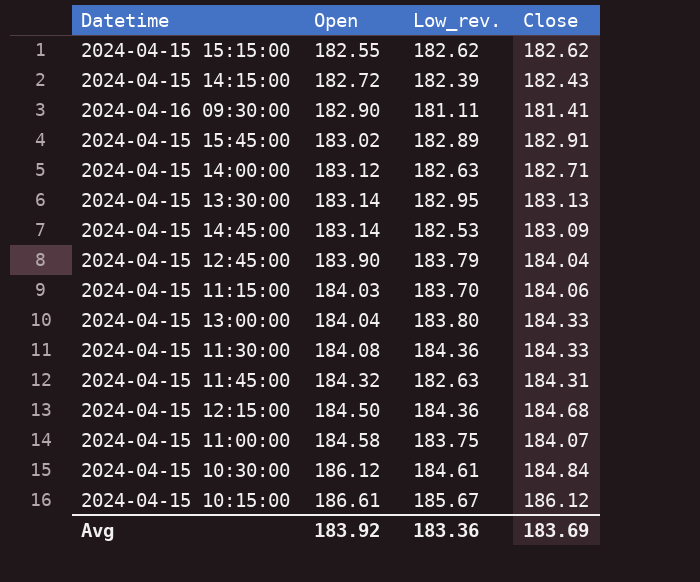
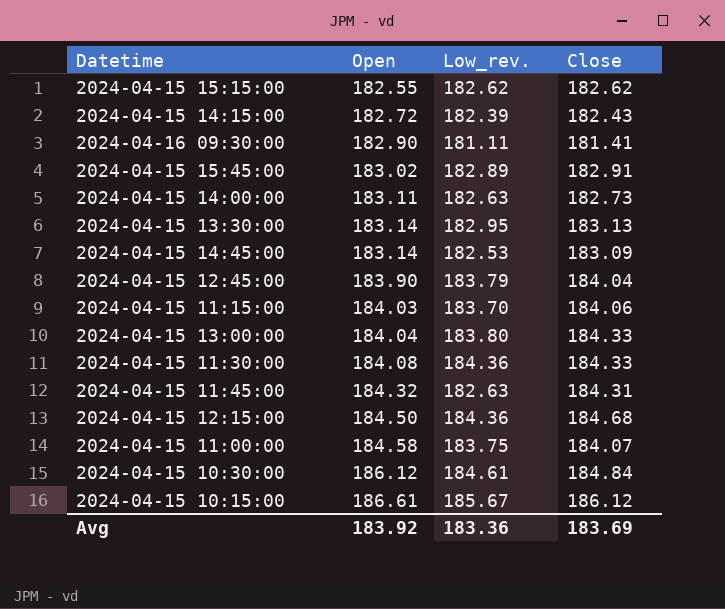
2024-04-15 14:00:00 | Open: 183.12 -> 183.11
2024-04-15 14:00:00 | Close: 182.71 -> 182.73

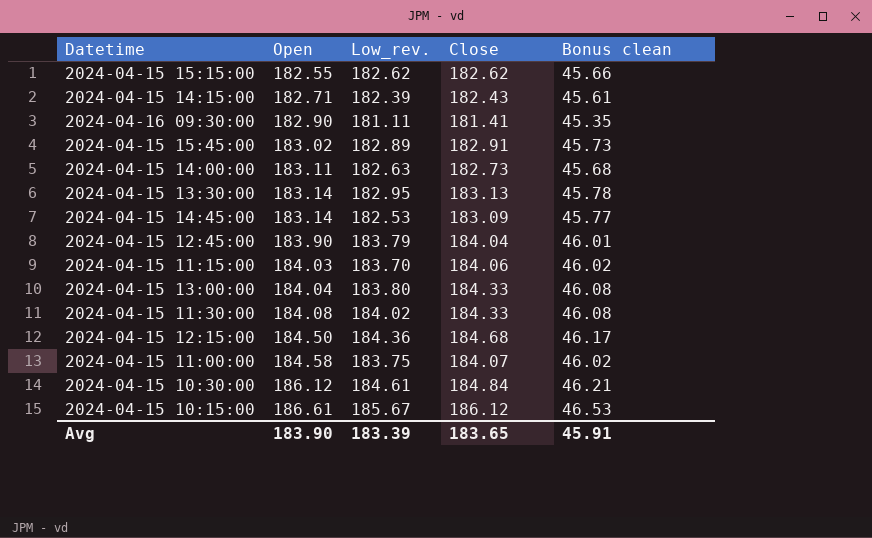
column Bonus clean | formula: none -> [Close] * 0.25
row 2024-04-15 11:45:00: 184.32 | 182.63 | 184.31 -> none
2024-04-15 14:15:00 | Open: 182.72 -> 182.71
2024-04-15 11:30:00 | Low_rev.: 184.36 -> 184.02
Avg | Open: 183.92 -> 183.90
Avg | Low_rev.: 183.36 -> 183.39
Avg | Close: 183.69 -> 183.65

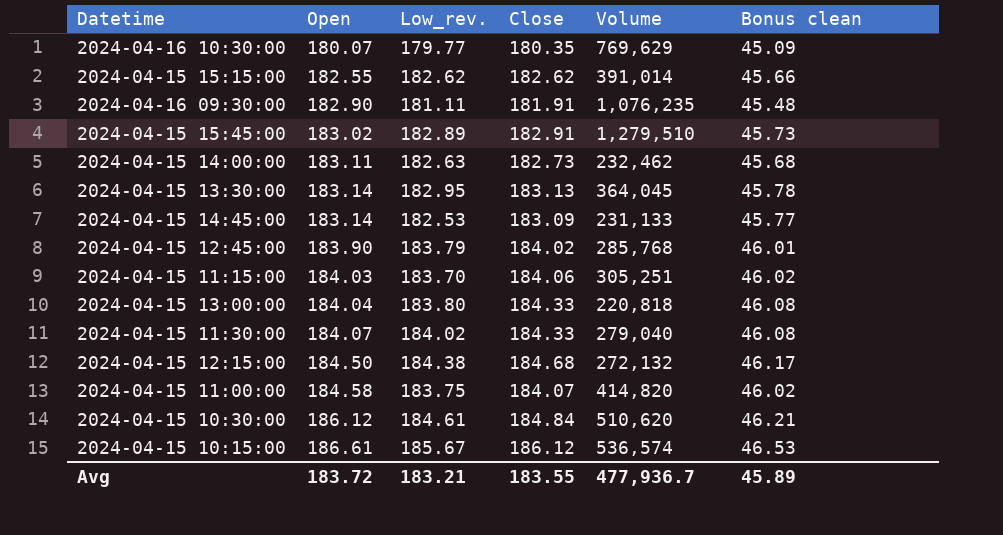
column Volume | position: none -> 5
row 2024-04-15 14:15:00: 182.71 | 182.39 | 182.43 | 45.61 -> none
row 2024-04-16 10:30:00: none -> 180.07 | 179.77 | 180.35 | 769,629 | 45.09
2024-04-16 09:30:00 | Close: 181.41 -> 181.91
2024-04-16 09:30:00 | Bonus clean: 45.35 -> 45.48
2024-04-15 12:45:00 | Close: 184.04 -> 184.02
2024-04-15 11:30:00 | Open: 184.08 -> 184.07
2024-04-15 12:15:00 | Low_rev.: 184.36 -> 184.38
Avg | Open: 183.90 -> 183.72
Avg | Low_rev.: 183.39 -> 183.21
Avg | Close: 183.65 -> 183.55
Avg | Bonus clean: 45.91 -> 45.89

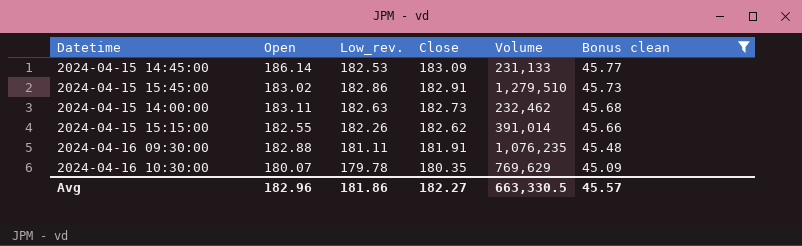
filter: none -> Bonus clean <= 45.77
row order: Open ascending -> Close descending
2024-04-15 14:45:00 | Open: 183.14 -> 186.14
2024-04-15 15:45:00 | Low_rev.: 182.89 -> 182.86
2024-04-15 15:15:00 | Low_rev.: 182.62 -> 182.26
2024-04-16 09:30:00 | Open: 182.90 -> 182.88
2024-04-16 10:30:00 | Low_rev.: 179.77 -> 179.78
Avg | Open: 183.72 -> 182.96
Avg | Low_rev.: 183.21 -> 181.86
Avg | Close: 183.55 -> 182.27
Avg | Volume: 477,936.7 -> 663,330.5
Avg | Bonus clean: 45.89 -> 45.57

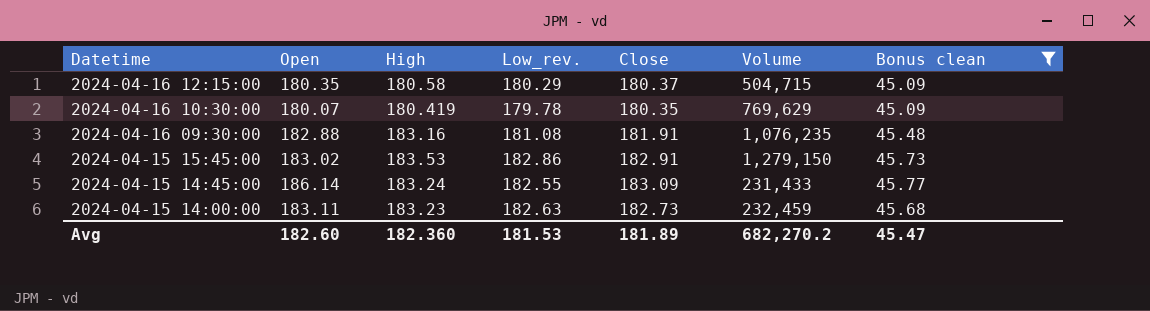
row order: Close descending -> Datetime descending
column High | position: none -> 3
row 2024-04-15 15:15:00: 182.55 | 182.26 | 182.62 | 391,014 | 45.66 -> none
row 2024-04-16 12:15:00: none -> 180.35 | 180.58 | 180.29 | 180.37 | 504,715 | 45.09
2024-04-16 09:30:00 | Low_rev.: 181.11 -> 181.08
2024-04-15 15:45:00 | Volume: 1,279,510 -> 1,279,150
2024-04-15 14:45:00 | Low_rev.: 182.53 -> 182.55
2024-04-15 14:45:00 | Volume: 231,133 -> 231,433
2024-04-15 14:00:00 | Volume: 232,462 -> 232,459
Avg | Open: 182.96 -> 182.60
Avg | Low_rev.: 181.86 -> 181.53
Avg | Close: 182.27 -> 181.89
Avg | Volume: 663,330.5 -> 682,270.2
Avg | Bonus clean: 45.57 -> 45.47

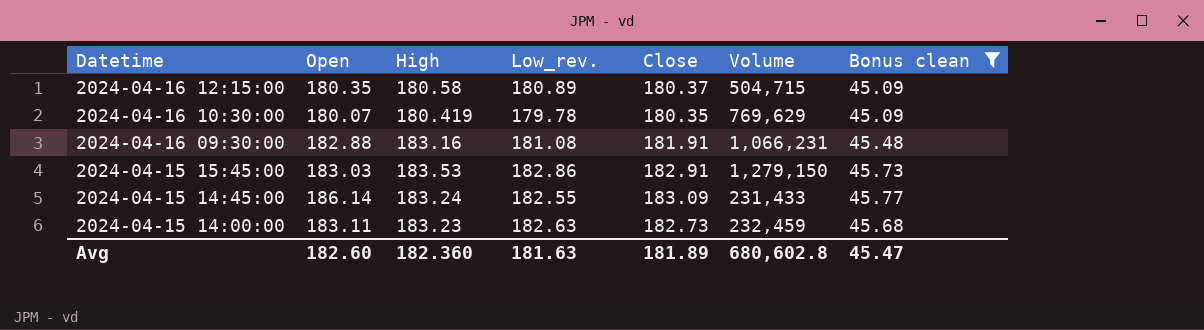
2024-04-16 12:15:00 | Low_rev.: 180.29 -> 180.89
2024-04-16 09:30:00 | Volume: 1,076,235 -> 1,066,231
2024-04-15 15:45:00 | Open: 183.02 -> 183.03
Avg | Low_rev.: 181.53 -> 181.63
Avg | Volume: 682,270.2 -> 680,602.8

